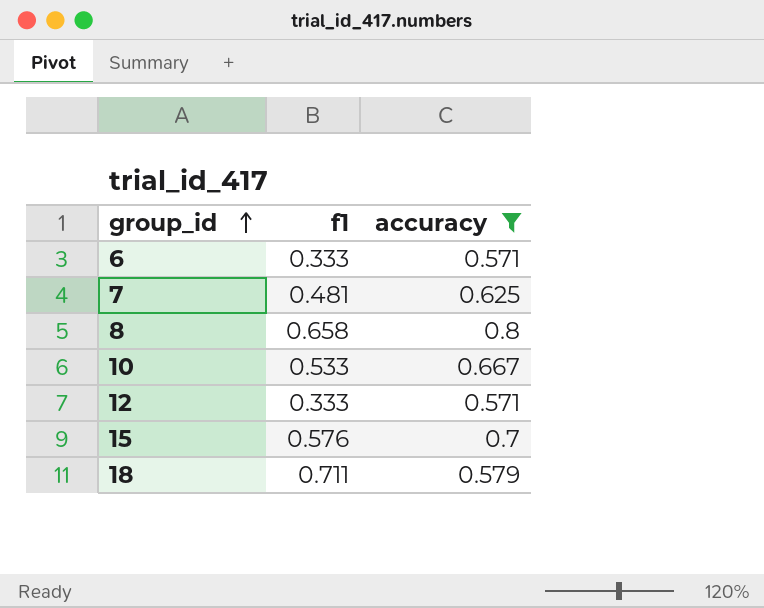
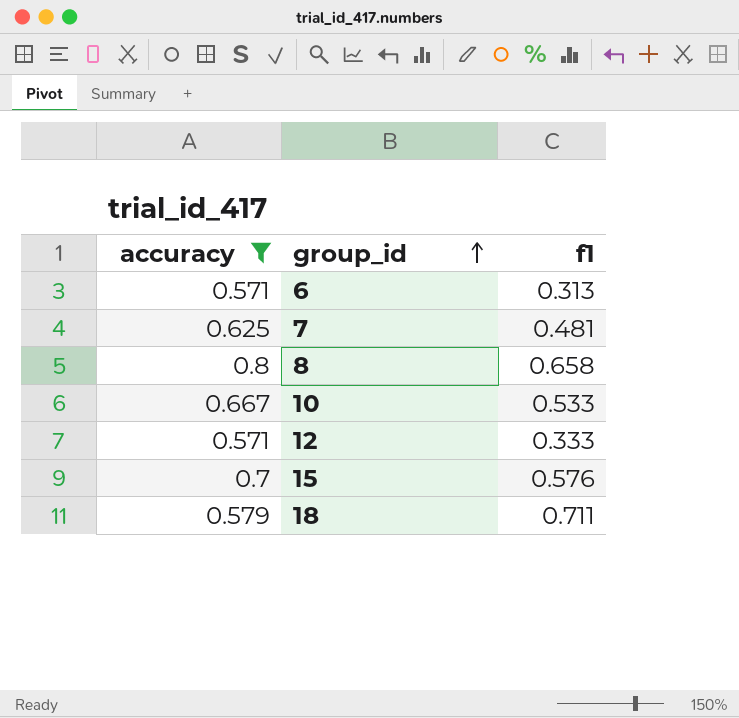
column accuracy | position: 3 -> 1
6 | f1: 0.333 -> 0.313

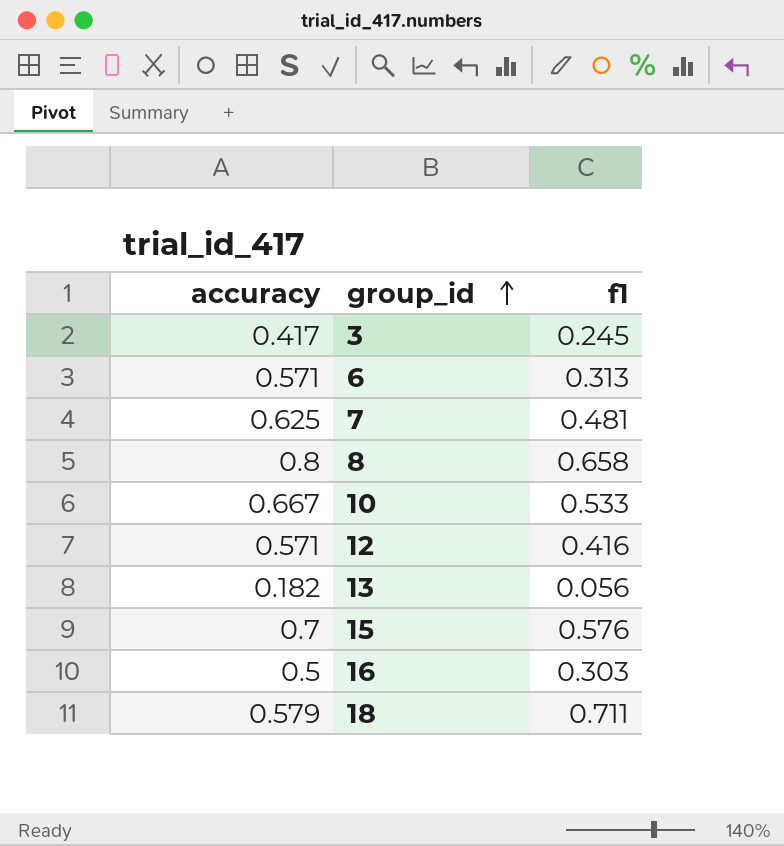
filter: accuracy >= 0.571 -> none
12 | f1: 0.333 -> 0.416

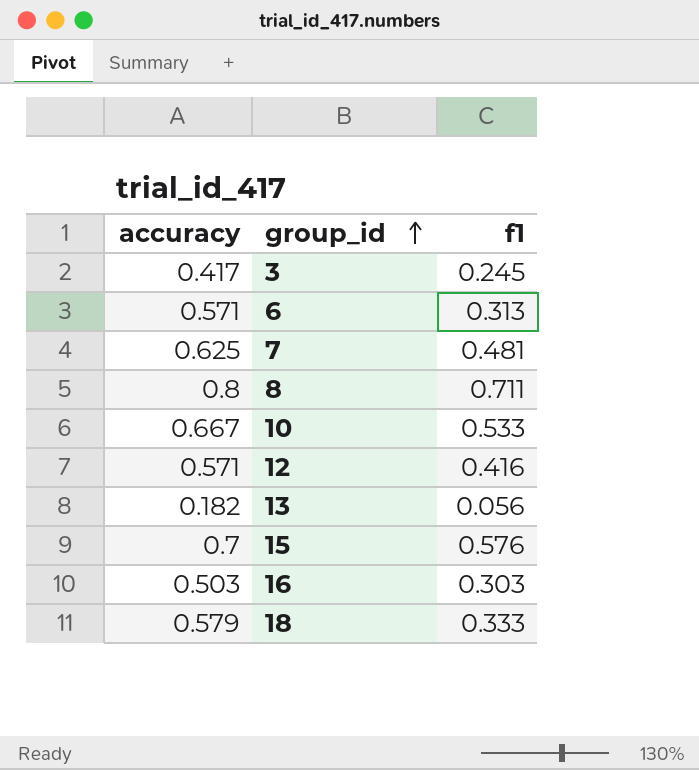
8 | f1: 0.658 -> 0.711
16 | accuracy: 0.5 -> 0.503
18 | f1: 0.711 -> 0.333

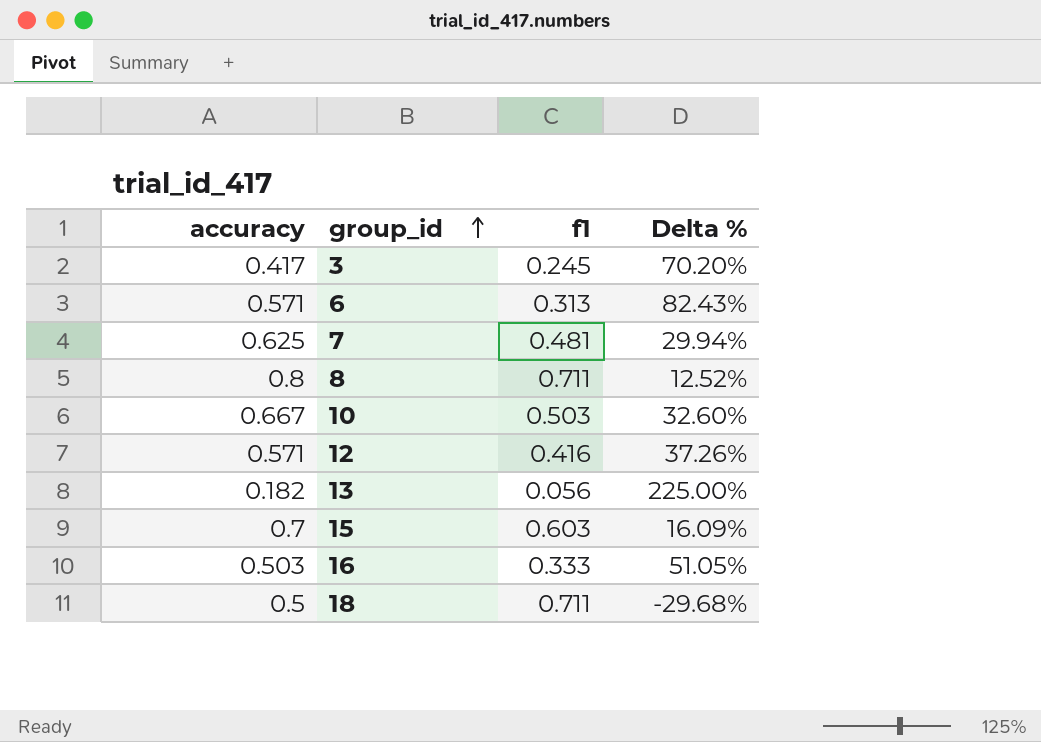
column Delta % | formula: none -> ([accuracy] - [f1]) / [f1]
10 | f1: 0.533 -> 0.503
15 | f1: 0.576 -> 0.603
16 | f1: 0.303 -> 0.333
18 | accuracy: 0.579 -> 0.5
18 | f1: 0.333 -> 0.711

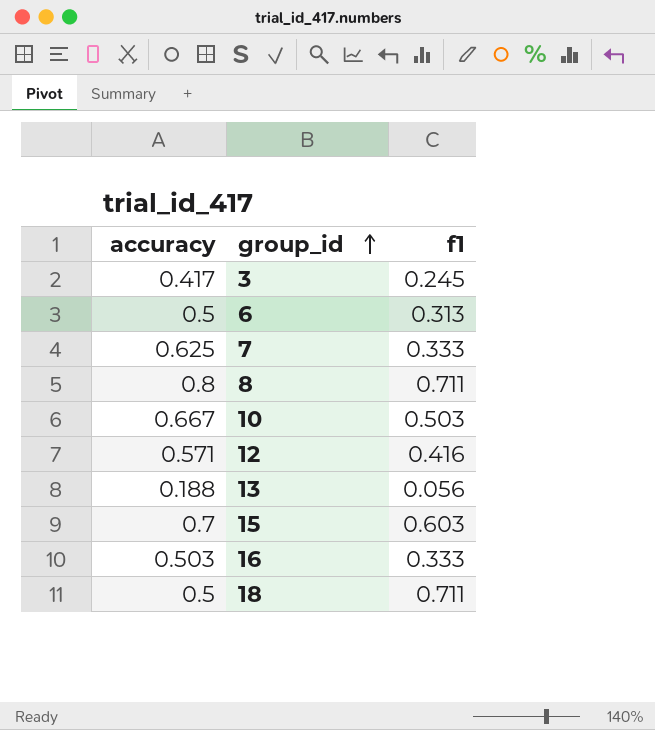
column Delta % | formula: ([accuracy] - [f1]) / [f1] -> none
6 | accuracy: 0.571 -> 0.5
7 | f1: 0.481 -> 0.333
13 | accuracy: 0.182 -> 0.188

